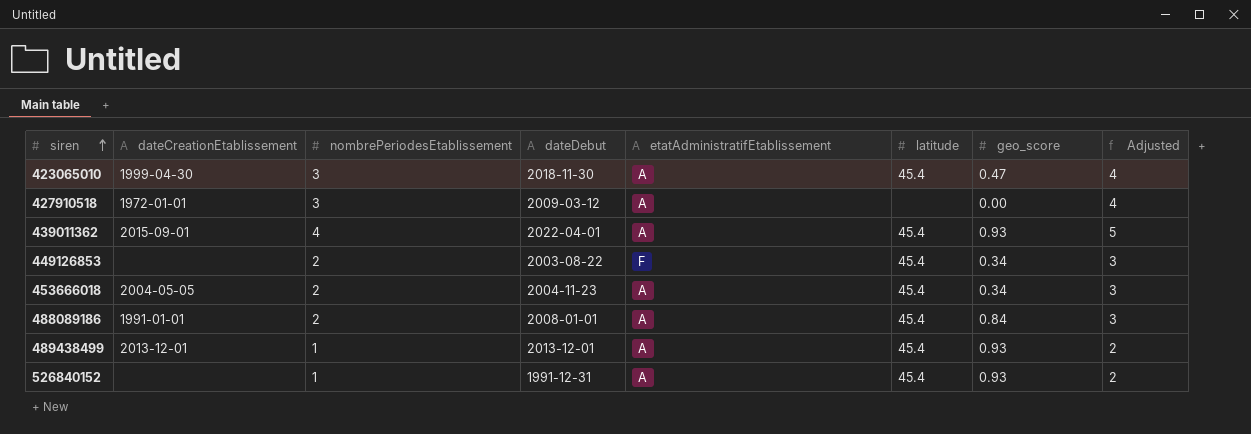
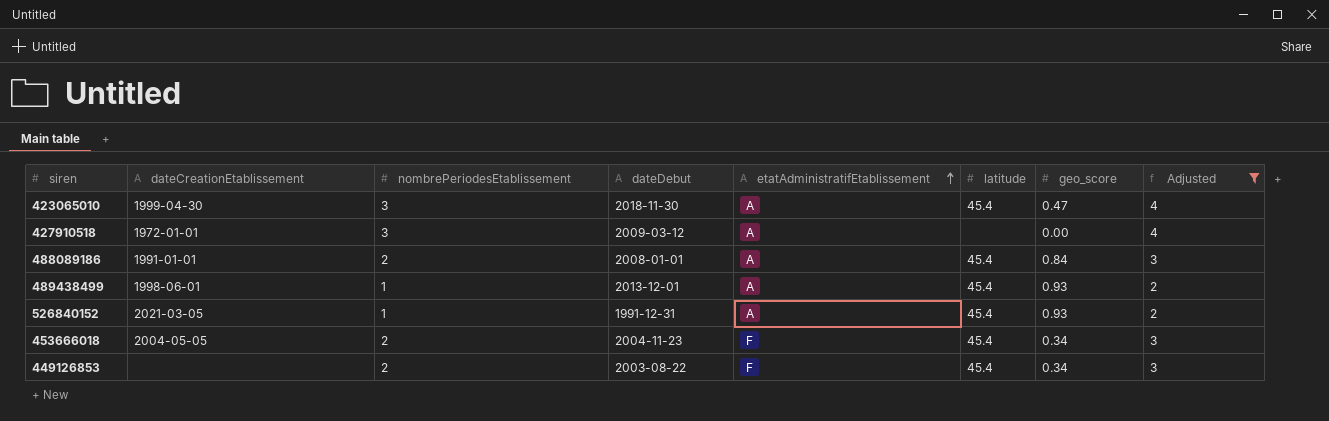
filter: none -> Adjusted != 5
row order: siren ascending -> etatAdministratifEtablissement ascending
489438499 | dateCreationEtablissement: 2013-12-01 -> 1998-06-01
526840152 | dateCreationEtablissement: none -> 2021-03-05
453666018 | etatAdministratifEtablissement: A -> F

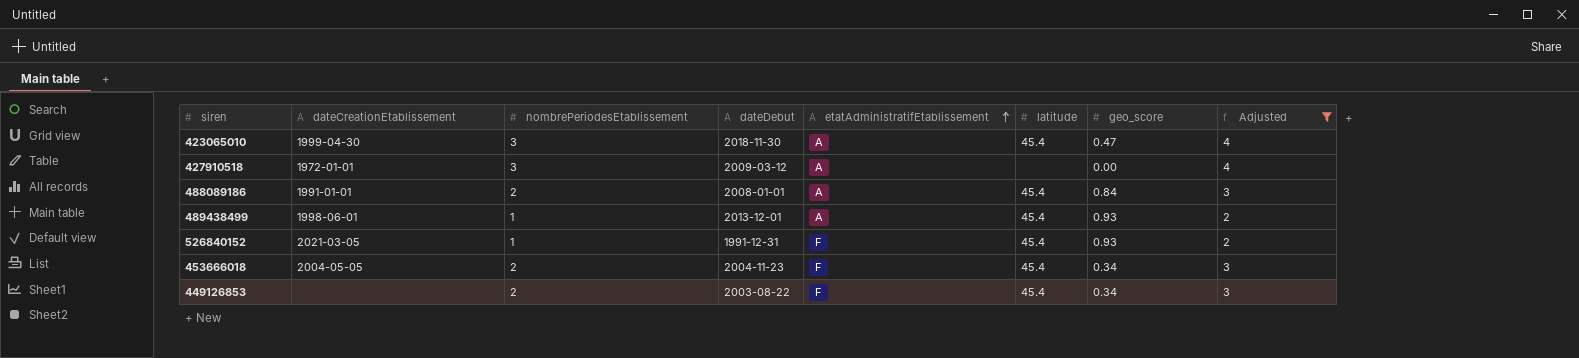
526840152 | etatAdministratifEtablissement: A -> F

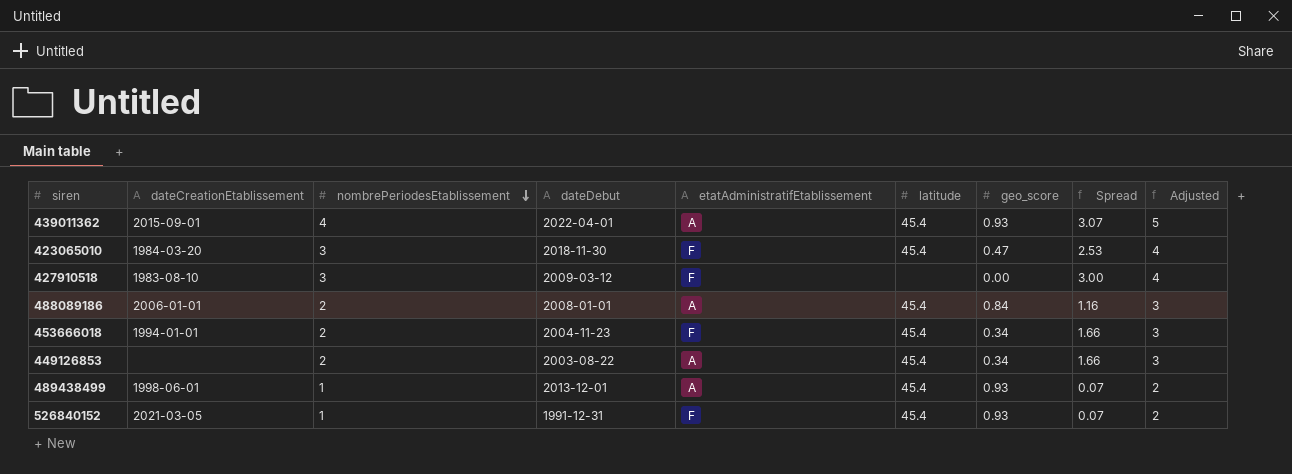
filter: Adjusted != 5 -> none
row order: etatAdministratifEtablissement ascending -> nombrePeriodesEtablissement descending
column Spread | formula: none -> [nombrePeriodesEtablissement] - [geo_score]
423065010 | dateCreationEtablissement: 1999-04-30 -> 1984-03-20
423065010 | etatAdministratifEtablissement: A -> F
427910518 | dateCreationEtablissement: 1972-01-01 -> 1983-08-10
427910518 | etatAdministratifEtablissement: A -> F
488089186 | dateCreationEtablissement: 1991-01-01 -> 2006-01-01
453666018 | dateCreationEtablissement: 2004-05-05 -> 1994-01-01
449126853 | etatAdministratifEtablissement: F -> A

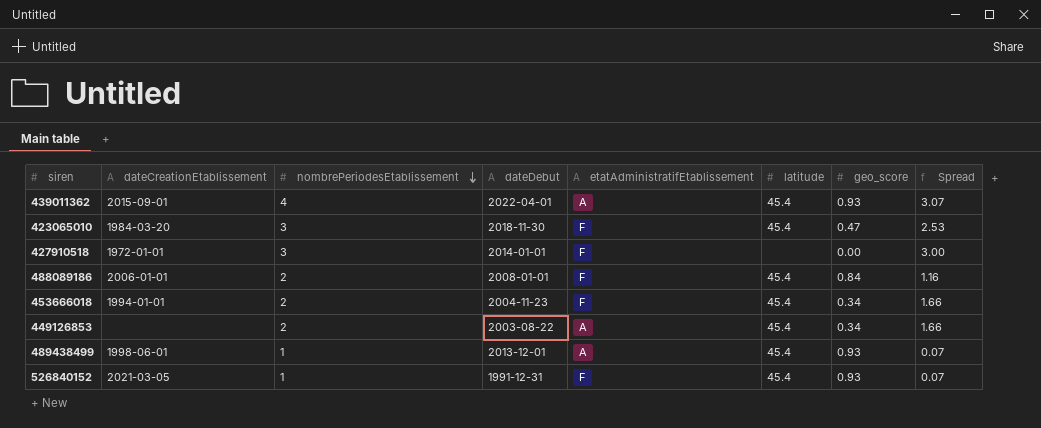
column Adjusted | formula: [nombrePeriodesEtablissement] + 1 -> none
427910518 | dateCreationEtablissement: 1983-08-10 -> 1972-01-01
427910518 | dateDebut: 2009-03-12 -> 2014-01-01
488089186 | etatAdministratifEtablissement: A -> F

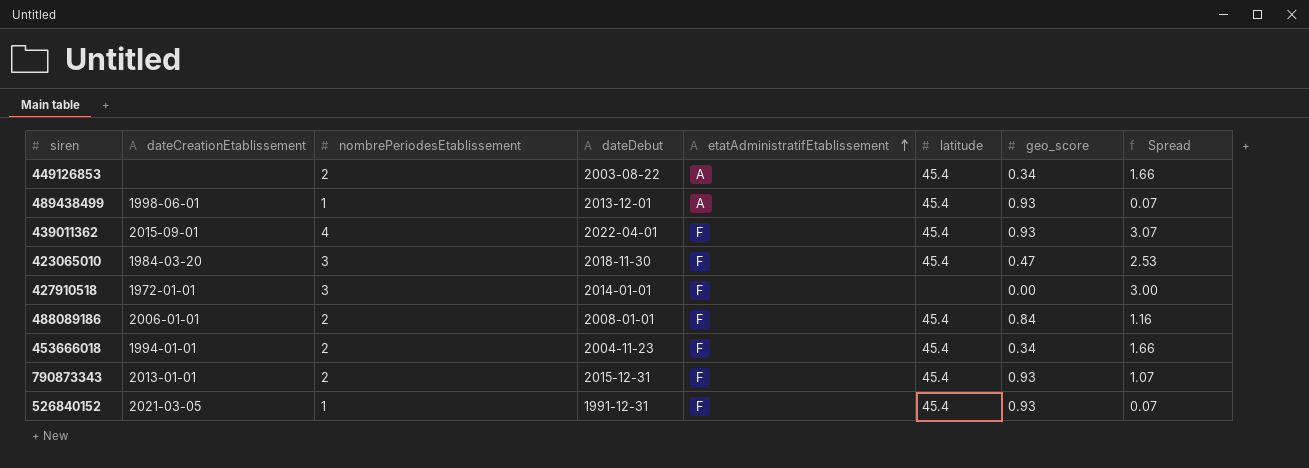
row order: nombrePeriodesEtablissement descending -> etatAdministratifEtablissement ascending
439011362 | etatAdministratifEtablissement: A -> F
row 790873343: none -> 2013-01-01 | 2 | 2015-12-31 | F | 45.4 | 0.93 | 1.07

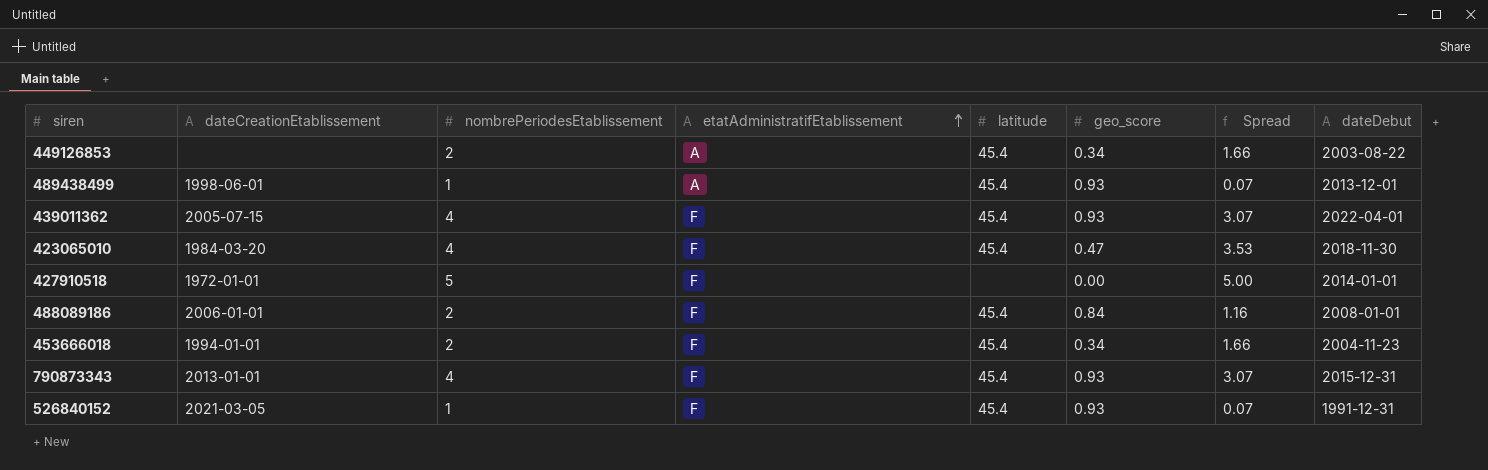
column dateDebut | position: 4 -> 8
439011362 | dateCreationEtablissement: 2015-09-01 -> 2005-07-15
423065010 | nombrePeriodesEtablissement: 3 -> 4
423065010 | Spread: 2.53 -> 3.53
427910518 | nombrePeriodesEtablissement: 3 -> 5
427910518 | Spread: 3.00 -> 5.00
790873343 | nombrePeriodesEtablissement: 2 -> 4
790873343 | Spread: 1.07 -> 3.07

